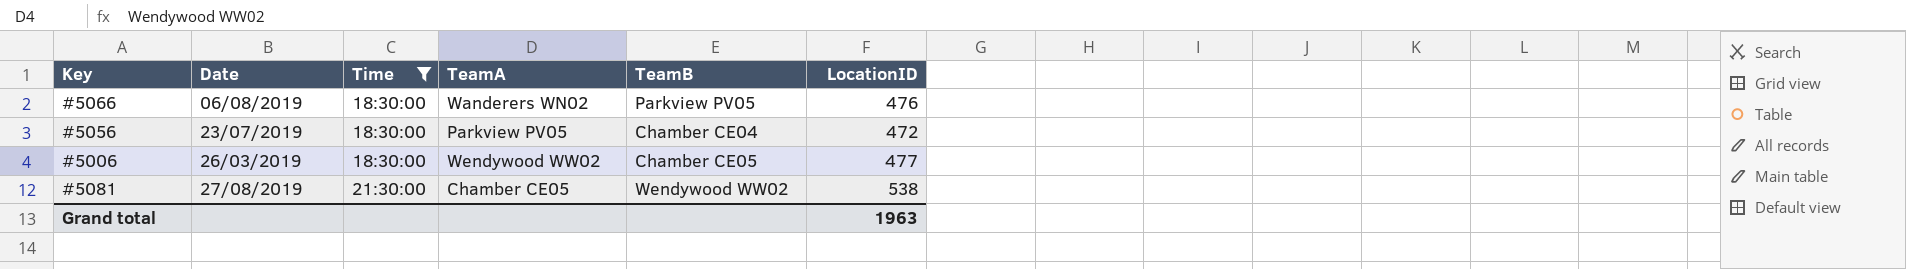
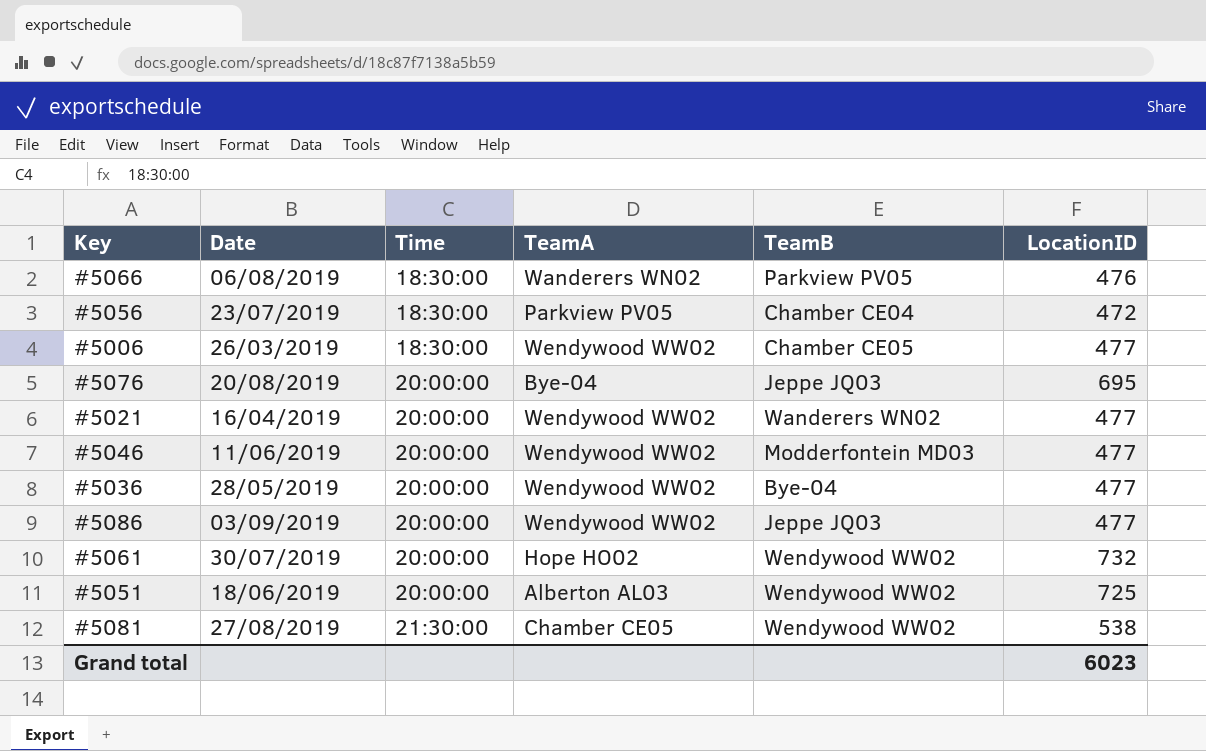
filter: Time != 20:00:00 -> none
Grand total | LocationID: 1963 -> 6023

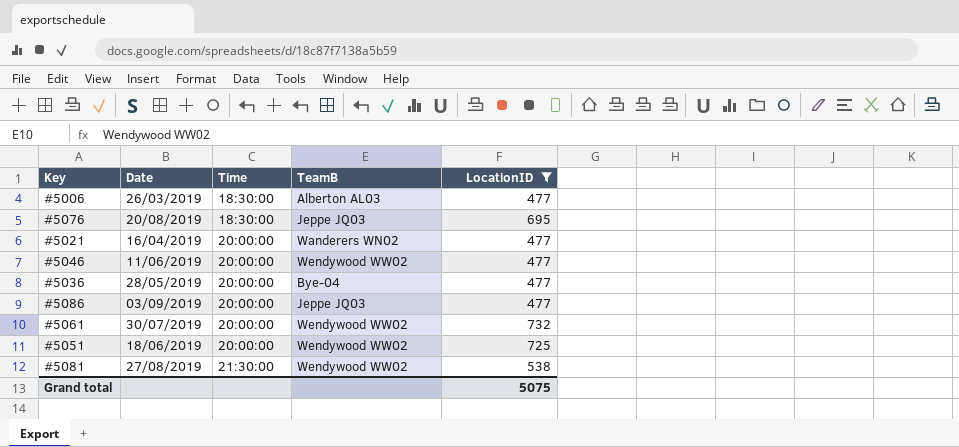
filter: none -> LocationID >= 477
column TeamA | position: 4 -> none
#5006 | TeamB: Chamber CE05 -> Alberton AL03
#5076 | Time: 20:00:00 -> 18:30:00
#5046 | TeamB: Modderfontein MD03 -> Wendywood WW02
Grand total | LocationID: 6023 -> 5075

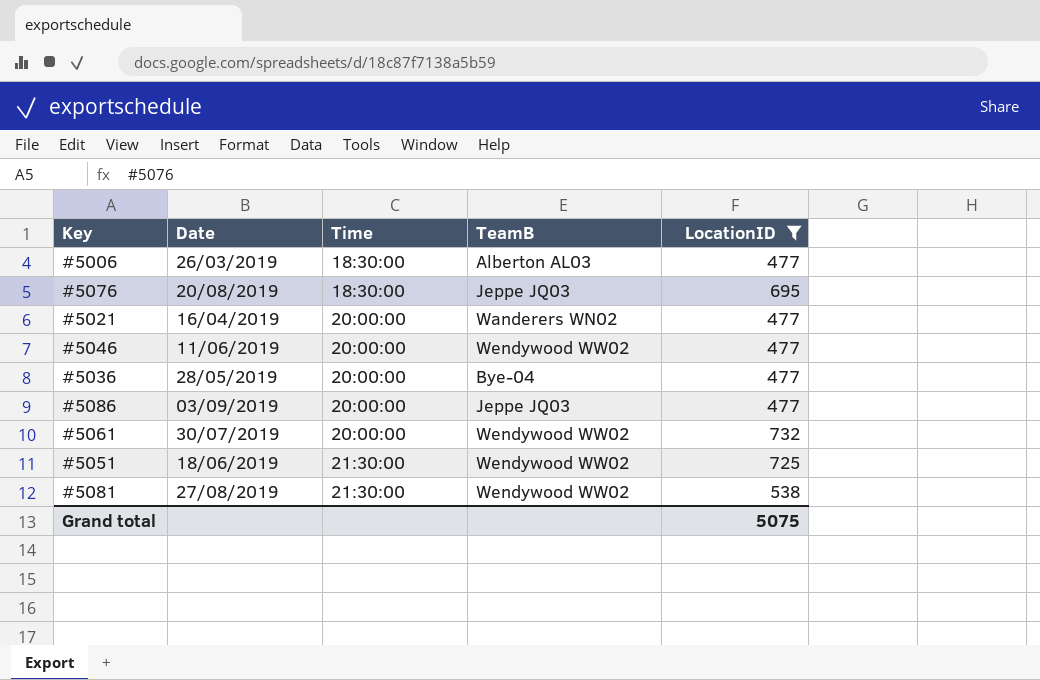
#5051 | Time: 20:00:00 -> 21:30:00

